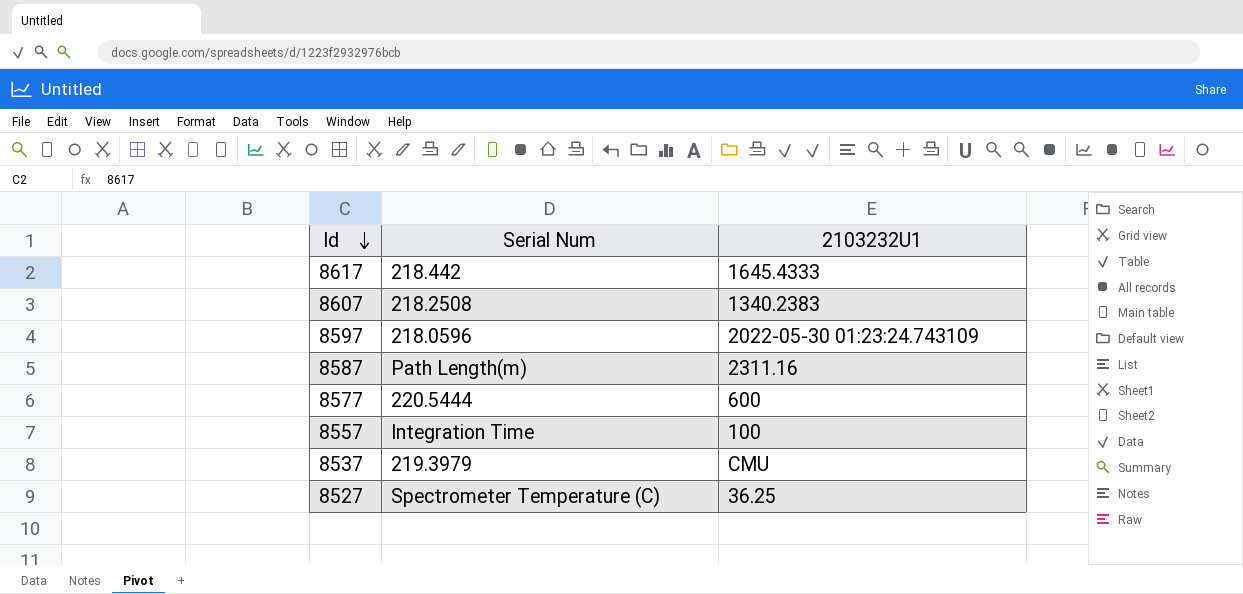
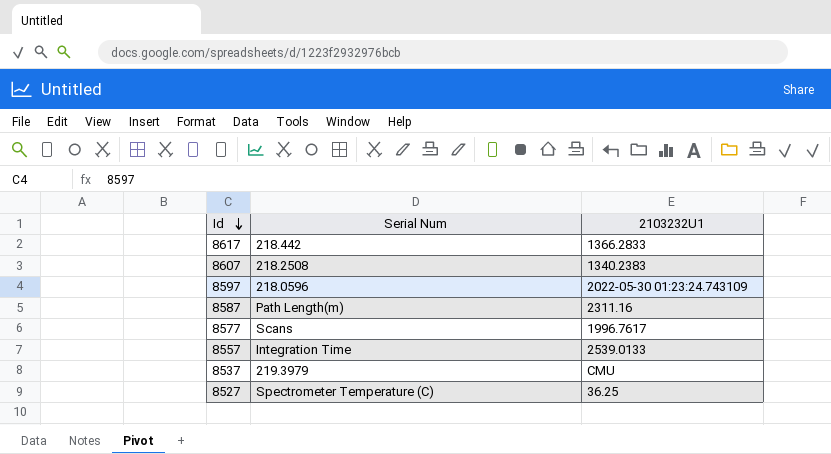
8617 | 2103232U1: 1645.4333 -> 1366.2833
8577 | Serial Num: 220.5444 -> Scans
8577 | 2103232U1: 600 -> 1996.7617
8557 | 2103232U1: 100 -> 2539.0133

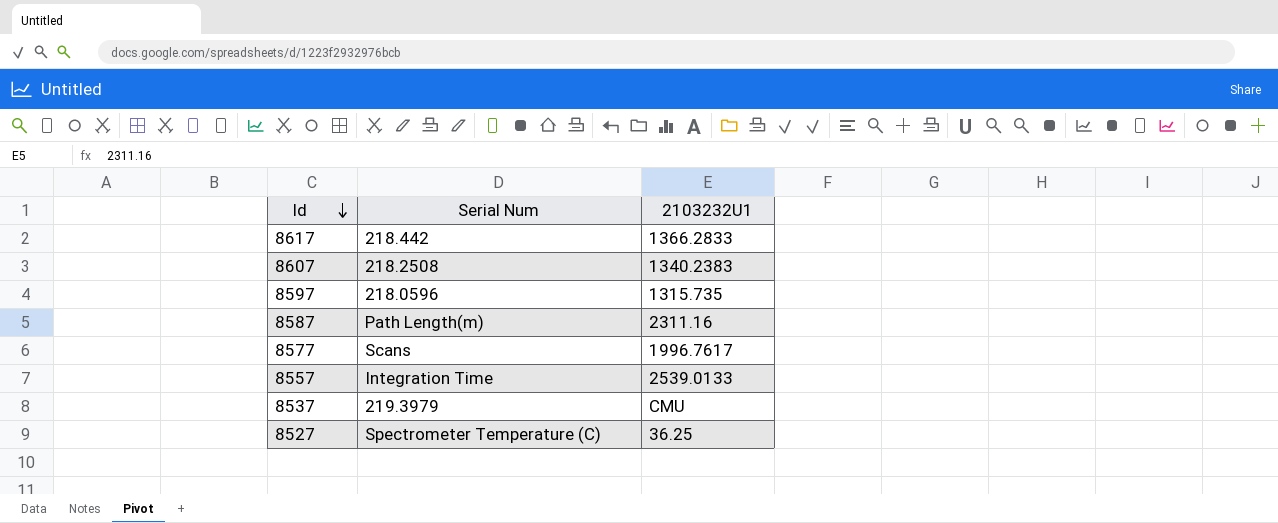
8597 | 2103232U1: 2022-05-30 01:23:24.743109 -> 1315.735

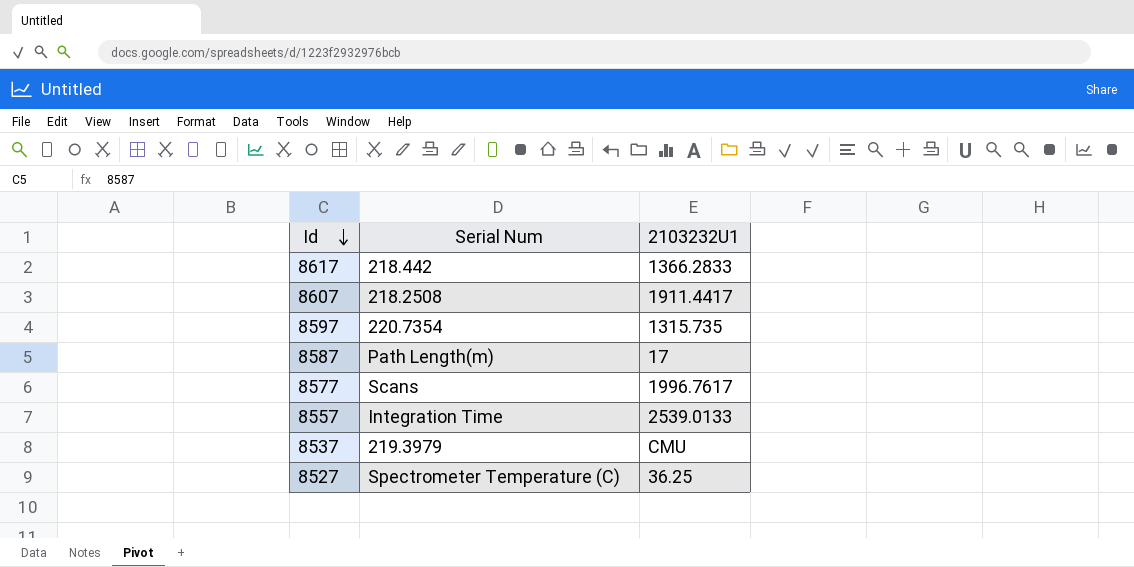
8607 | 2103232U1: 1340.2383 -> 1911.4417
8597 | Serial Num: 218.0596 -> 220.7354
8587 | 2103232U1: 2311.16 -> 17

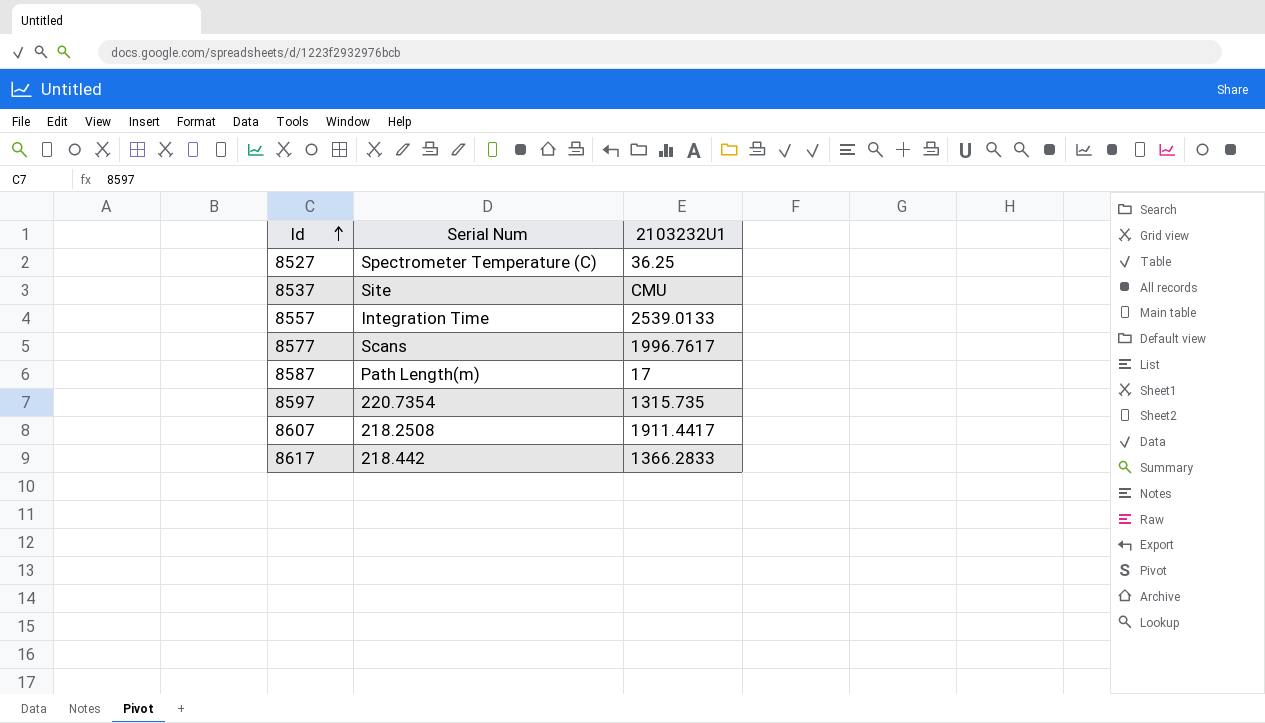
row order: Id descending -> Id ascending
8537 | Serial Num: 219.3979 -> Site

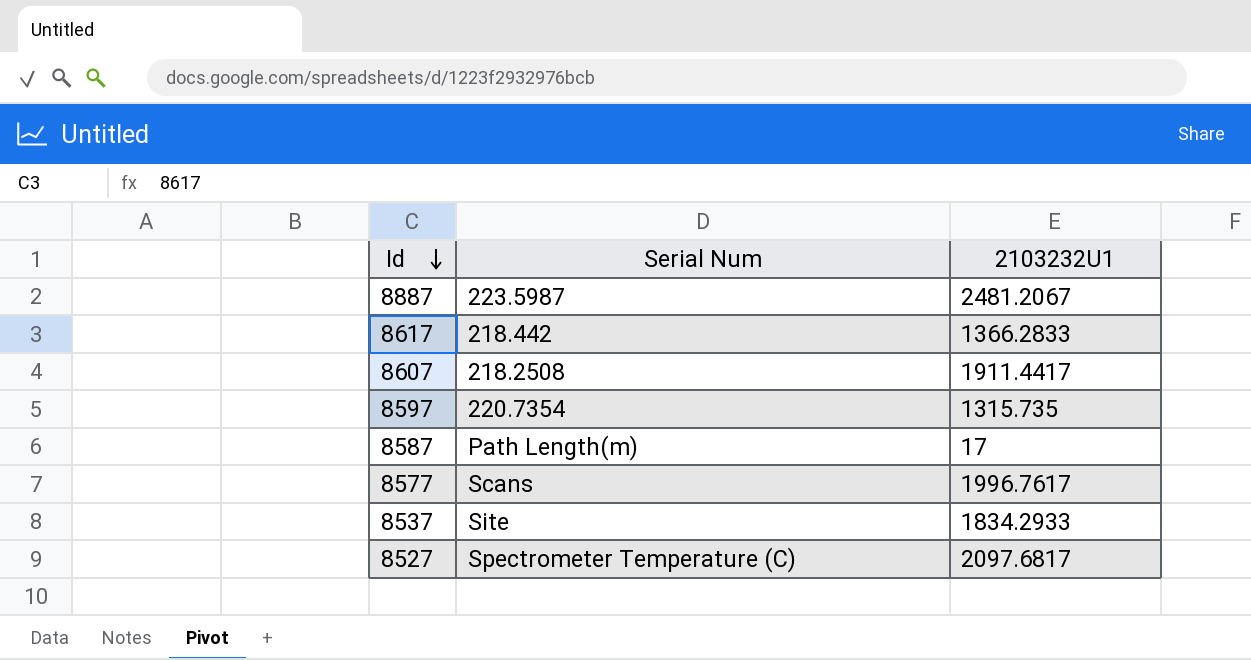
row order: Id ascending -> Id descending
row 8557: Integration Time | 2539.0133 -> none
row 8887: none -> 223.5987 | 2481.2067
8537 | 2103232U1: CMU -> 1834.2933
8527 | 2103232U1: 36.25 -> 2097.6817

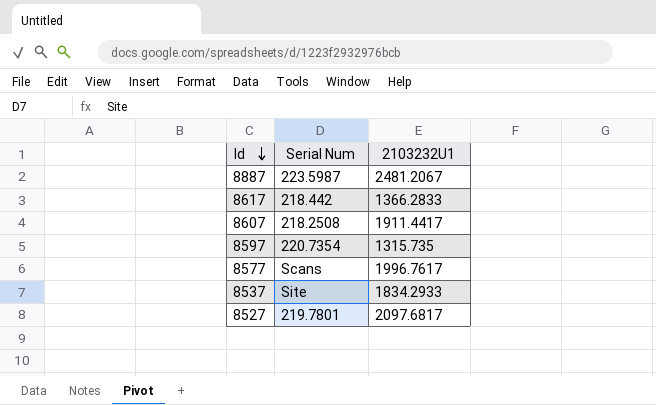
row 8587: Path Length(m) | 17 -> none
8527 | Serial Num: Spectrometer Temperature (C) -> 219.7801

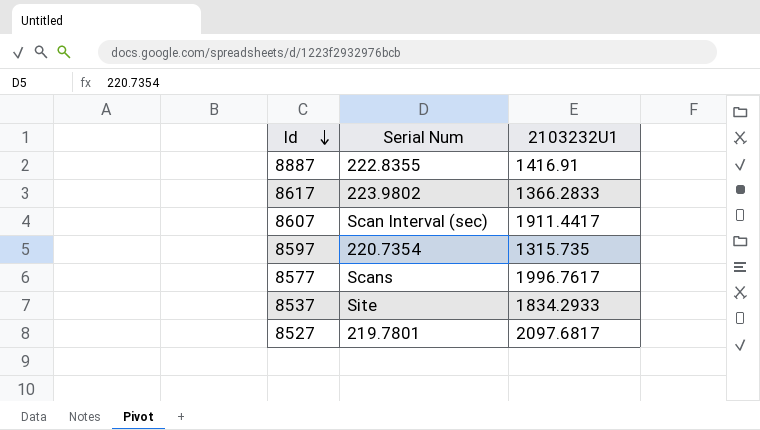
8887 | Serial Num: 223.5987 -> 222.8355
8887 | 2103232U1: 2481.2067 -> 1416.91
8617 | Serial Num: 218.442 -> 223.9802
8607 | Serial Num: 218.2508 -> Scan Interval (sec)

